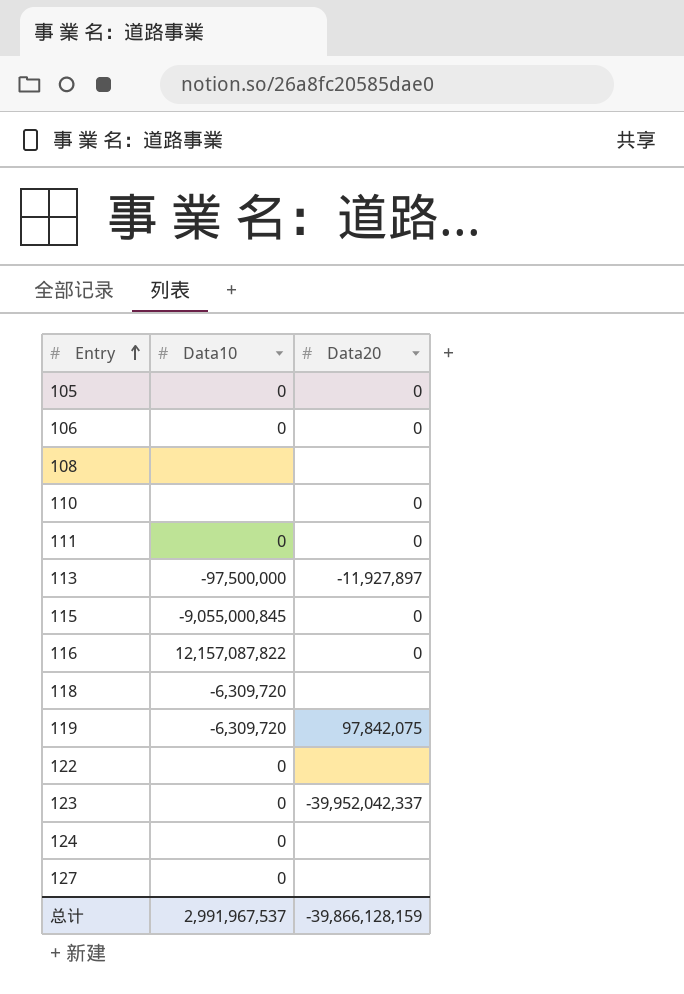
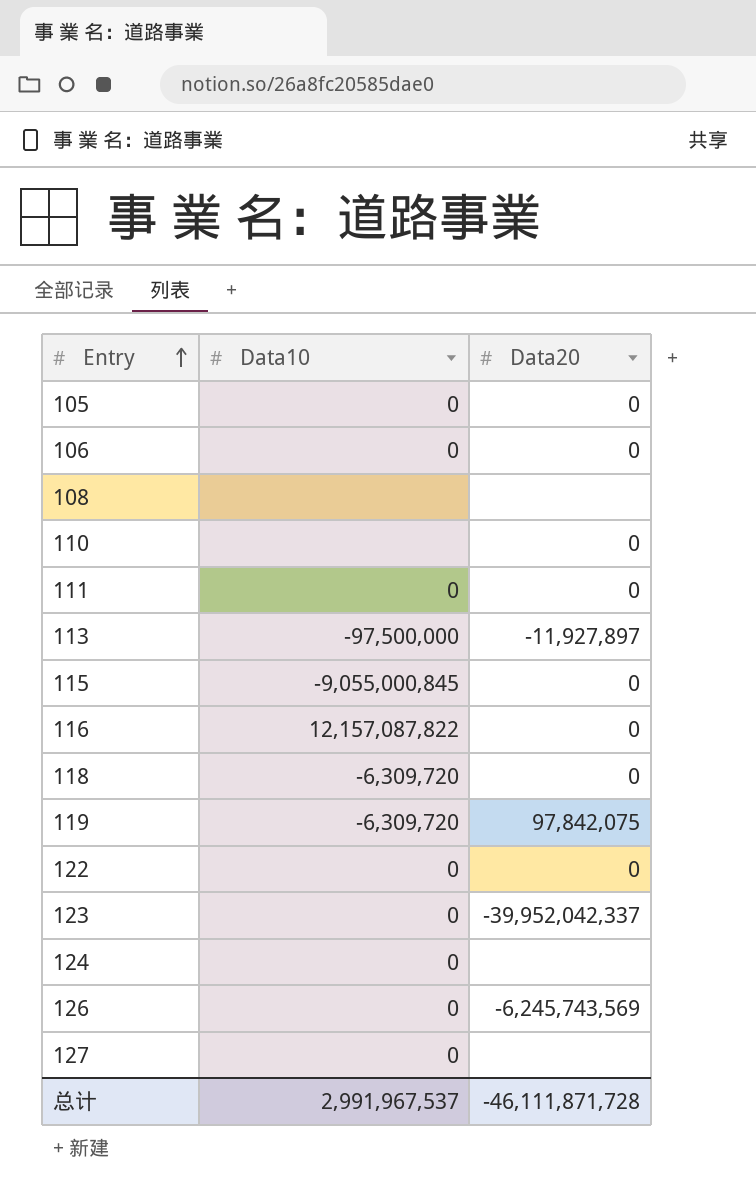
118 | Data20: none -> 0
122 | Data20: none -> 0
row 126: none -> 0 | -6,245,743,569
总计 | Data20: -39,866,128,159 -> -46,111,871,728

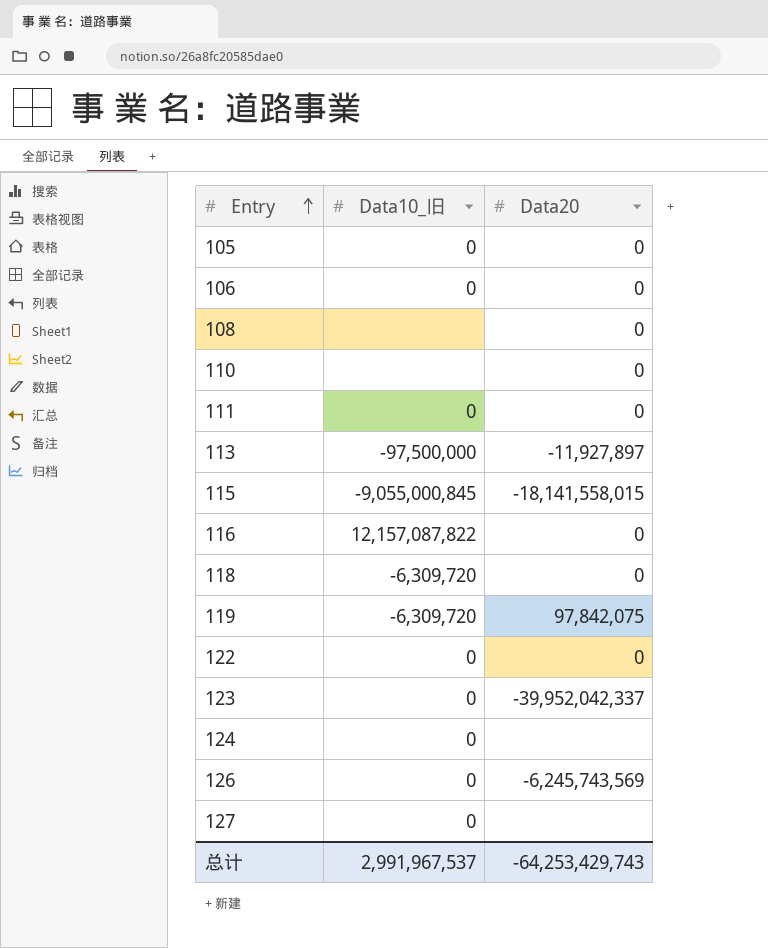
column name: Data10 -> Data10_旧
108 | Data20: none -> 0
115 | Data20: 0 -> -18,141,558,015
总计 | Data20: -46,111,871,728 -> -64,253,429,743

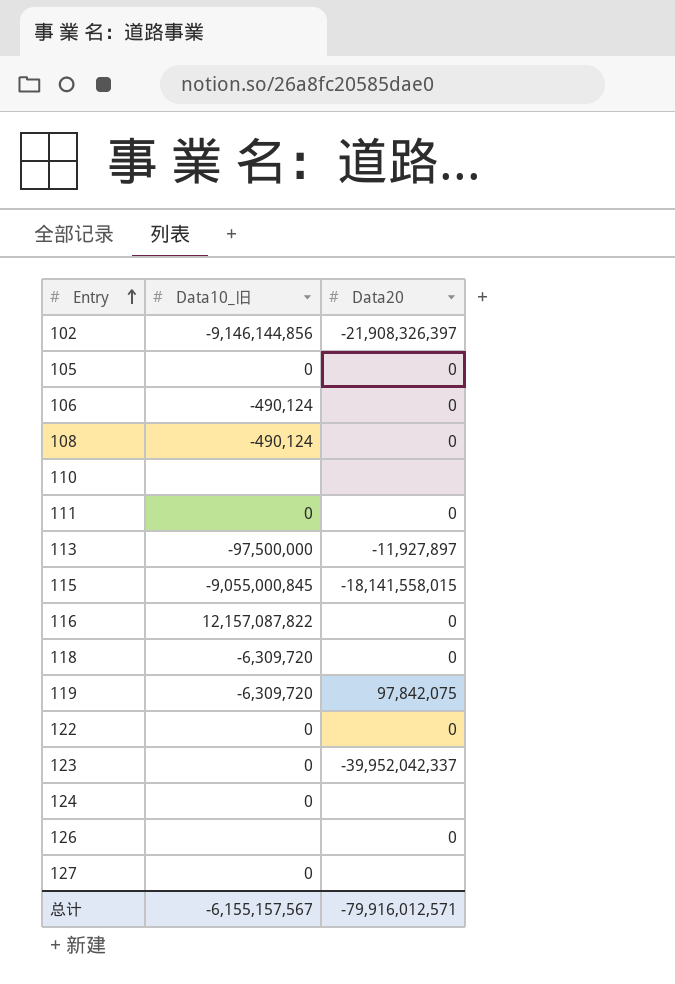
row 102: none -> -9,146,144,856 | -21,908,326,397
106 | Data10_旧: 0 -> -490,124
108 | Data10_旧: none -> -490,124
110 | Data20: 0 -> none
126 | Data10_旧: 0 -> none
126 | Data20: -6,245,743,569 -> 0
总计 | Data10_旧: 2,991,967,537 -> -6,155,157,567
总计 | Data20: -64,253,429,743 -> -79,916,012,571

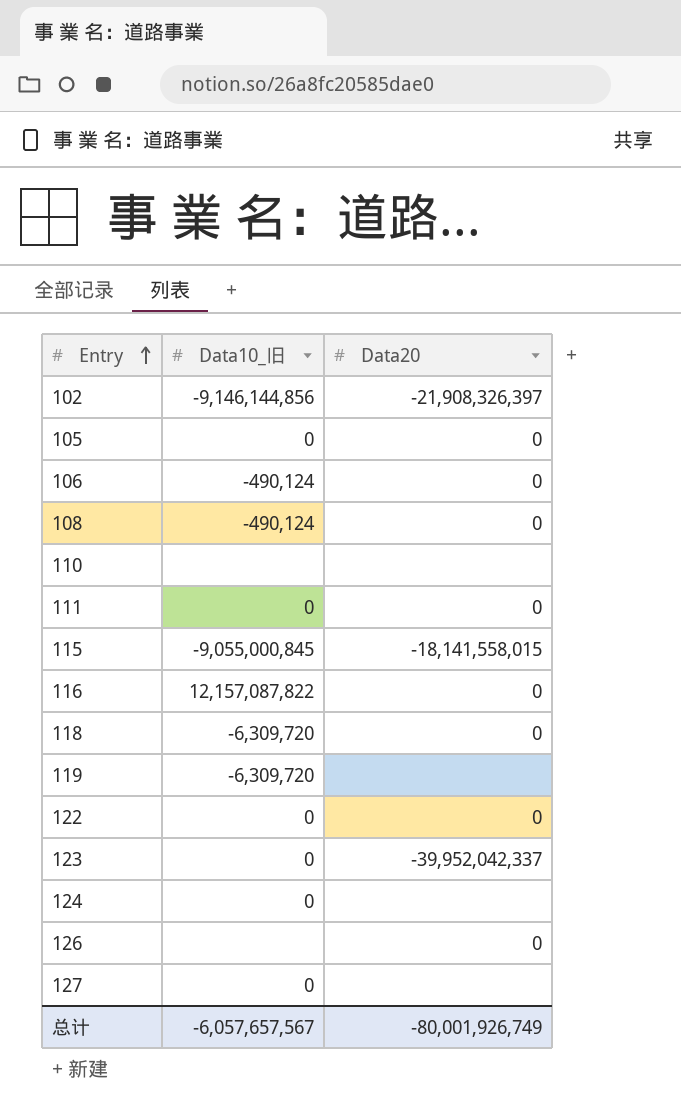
row 113: -97,500,000 | -11,927,897 -> none
119 | Data20: 97,842,075 -> none
总计 | Data10_旧: -6,155,157,567 -> -6,057,657,567
总计 | Data20: -79,916,012,571 -> -80,001,926,749

